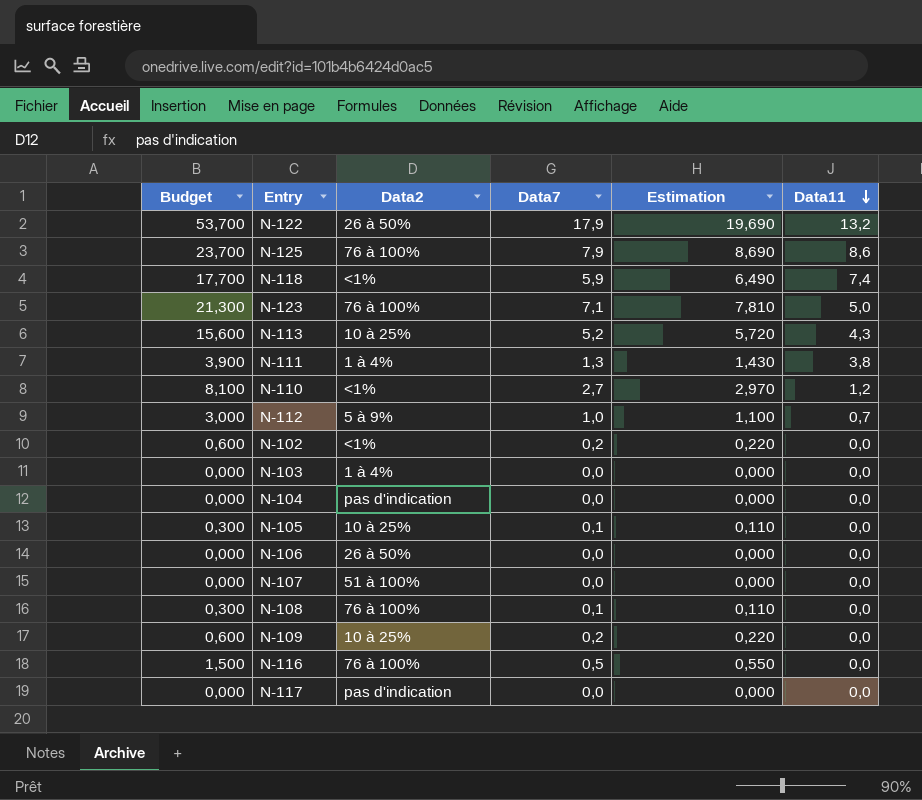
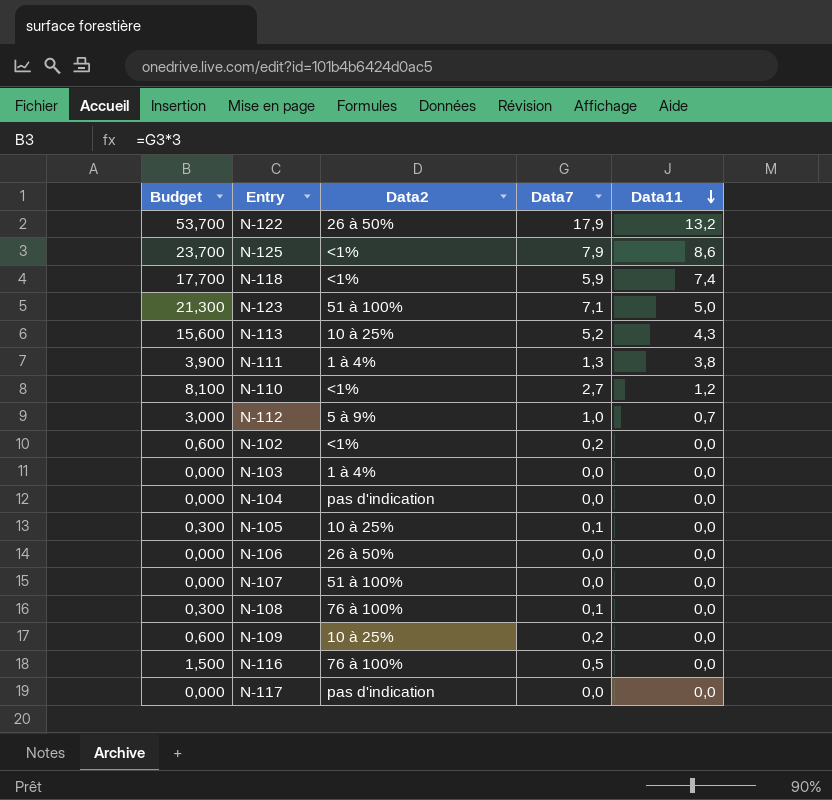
column Estimation | formula: [Data7] * 1,1 -> none
N-125 | Data2: 76 à 100% -> <1%
N-123 | Data2: 76 à 100% -> 51 à 100%

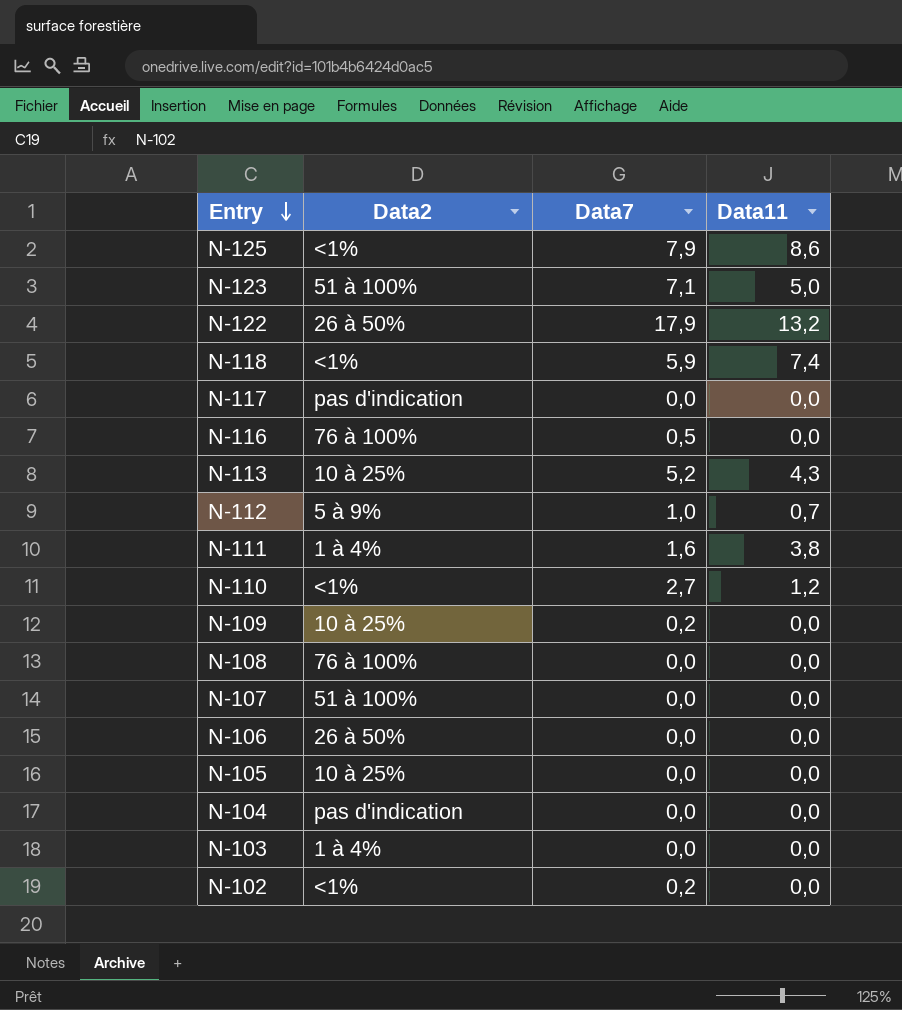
row order: Data11 descending -> Entry descending
column Budget | formula: [Data7] * 3 -> none
N-111 | Data7: 1,3 -> 1,6
N-108 | Data7: 0,1 -> 0,0
N-105 | Data7: 0,1 -> 0,0

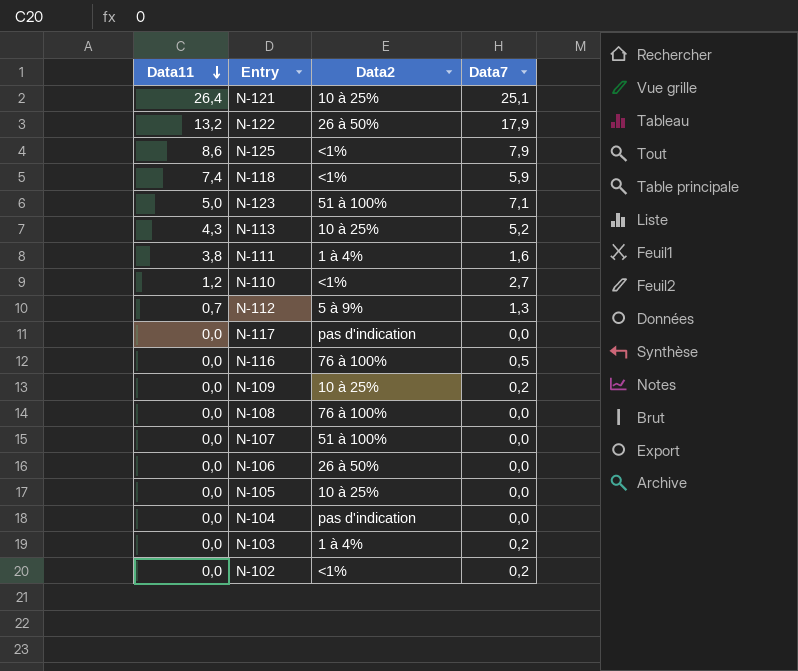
row order: Entry descending -> Data11 descending
column Data11 | position: 4 -> 1
row N-121: none -> 26,4 | 10 à 25% | 25,1
N-112 | Data7: 1,0 -> 1,3
N-103 | Data7: 0,0 -> 0,2

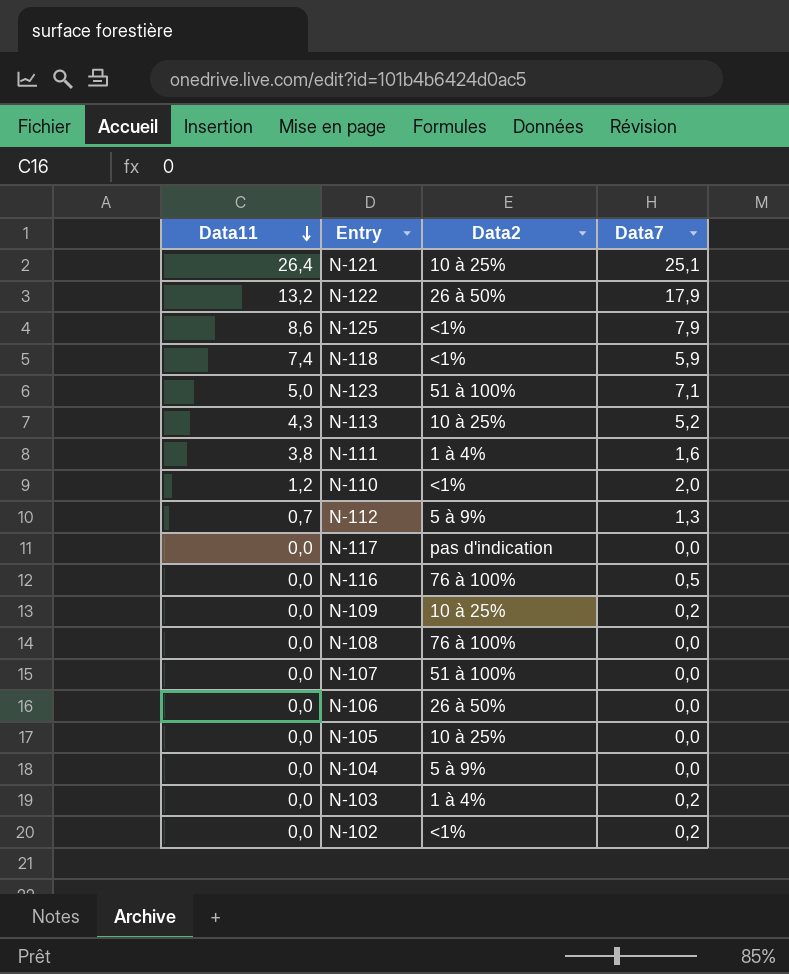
N-110 | Data7: 2,7 -> 2,0
N-104 | Data2: pas d'indication -> 5 à 9%

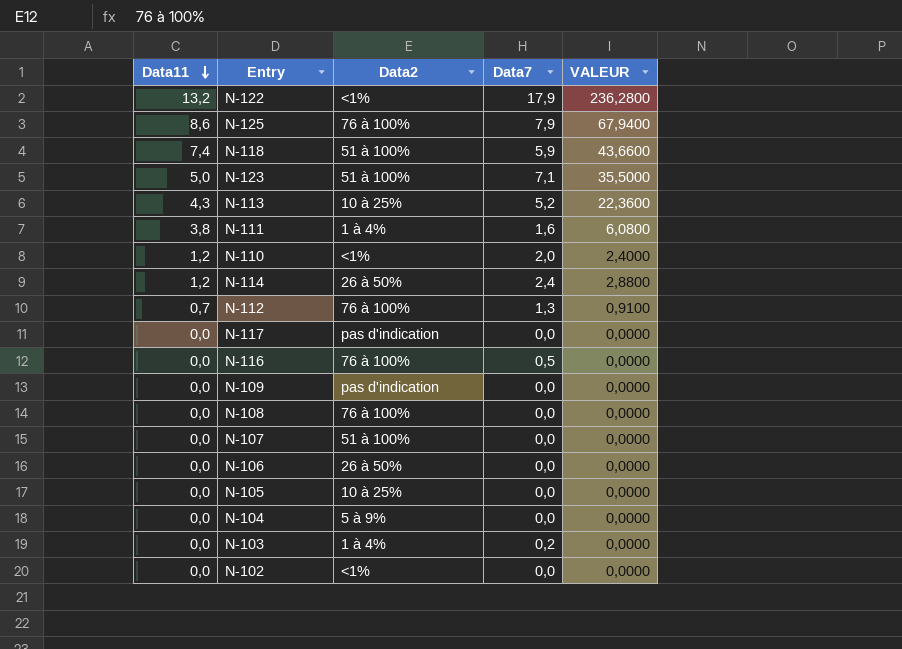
column VALEUR | formula: none -> [Data11] * [Data7]
row N-121: 26,4 | 10 à 25% | 25,1 -> none
N-122 | Data2: 26 à 50% -> <1%
N-125 | Data2: <1% -> 76 à 100%
N-118 | Data2: <1% -> 51 à 100%
row N-114: none -> 1,2 | 26 à 50% | 2,4 | 2,8800
N-112 | Data2: 5 à 9% -> 76 à 100%
N-109 | Data2: 10 à 25% -> pas d'indication
N-109 | Data7: 0,2 -> 0,0
N-102 | Data7: 0,2 -> 0,0

